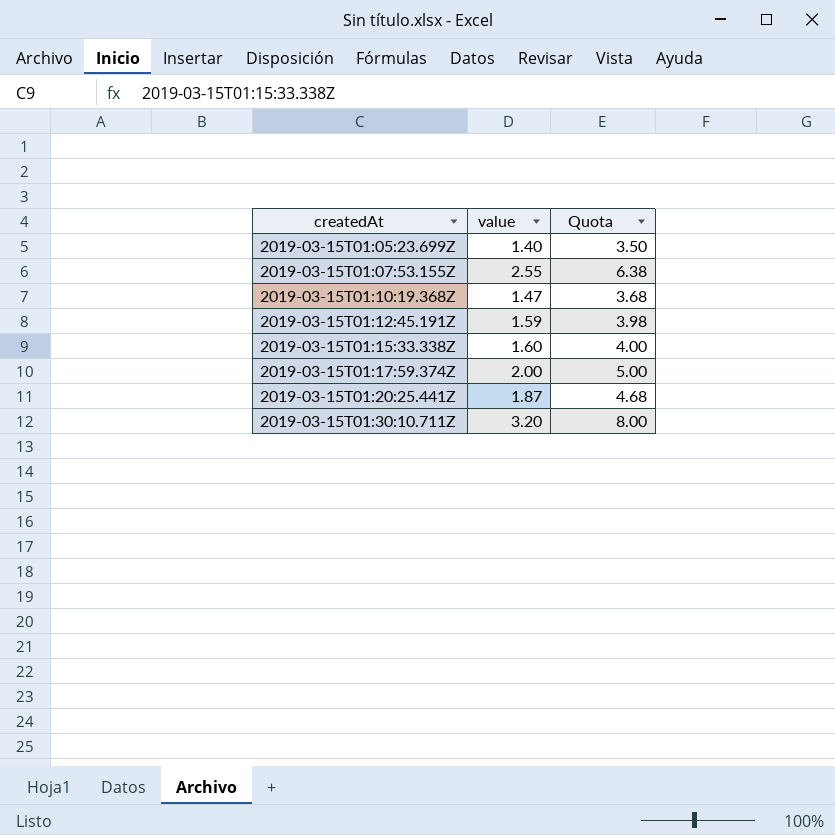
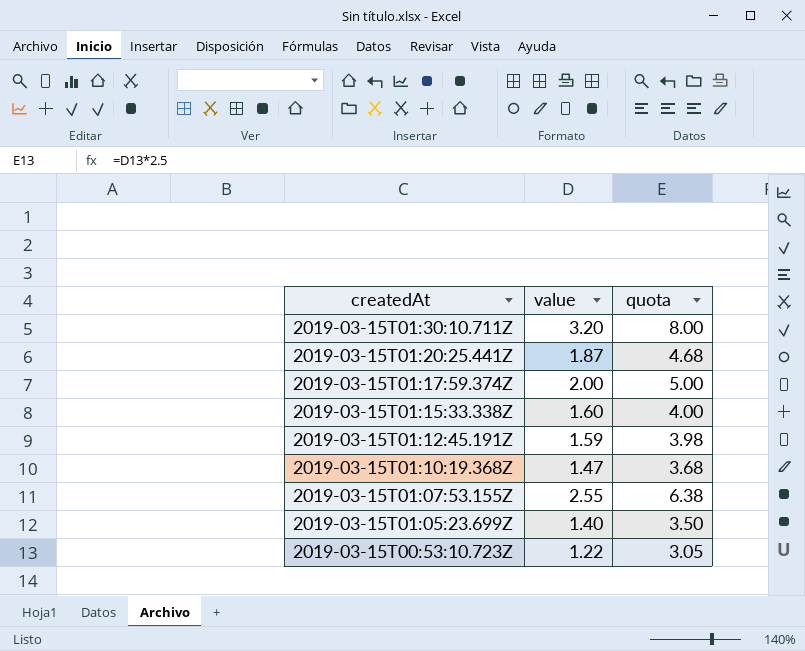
row order: createdAt ascending -> createdAt descending
column name: Quota -> quota
row 2019-03-15T00:53:10.723Z: none -> 1.22 | 3.05

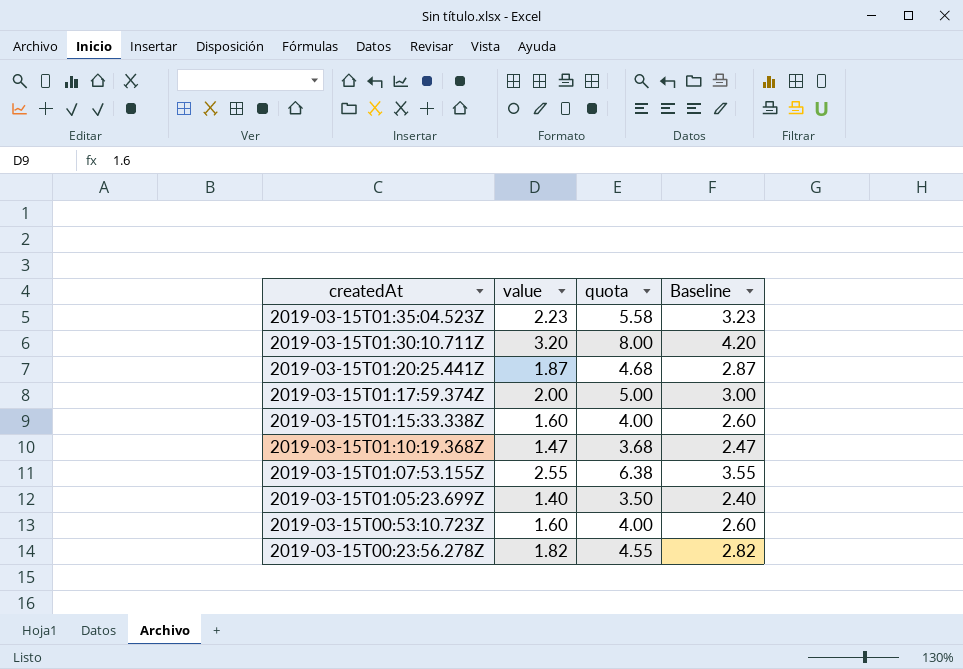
column Baseline | formula: none -> [value] + 1
row 2019-03-15T01:12:45.191Z: 1.59 | 3.98 -> none
row 2019-03-15T01:35:04.523Z: none -> 2.23 | 5.58 | 3.23
2019-03-15T00:53:10.723Z | value: 1.22 -> 1.60
2019-03-15T00:53:10.723Z | quota: 3.05 -> 4.00
row 2019-03-15T00:23:56.278Z: none -> 1.82 | 4.55 | 2.82

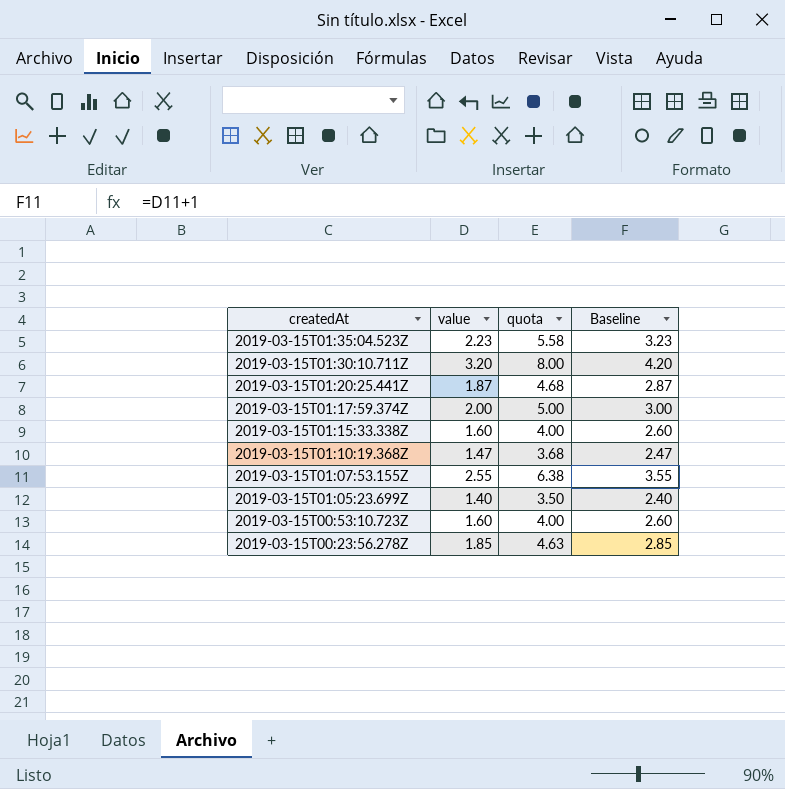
2019-03-15T00:23:56.278Z | value: 1.82 -> 1.85
2019-03-15T00:23:56.278Z | quota: 4.55 -> 4.63
2019-03-15T00:23:56.278Z | Baseline: 2.82 -> 2.85

